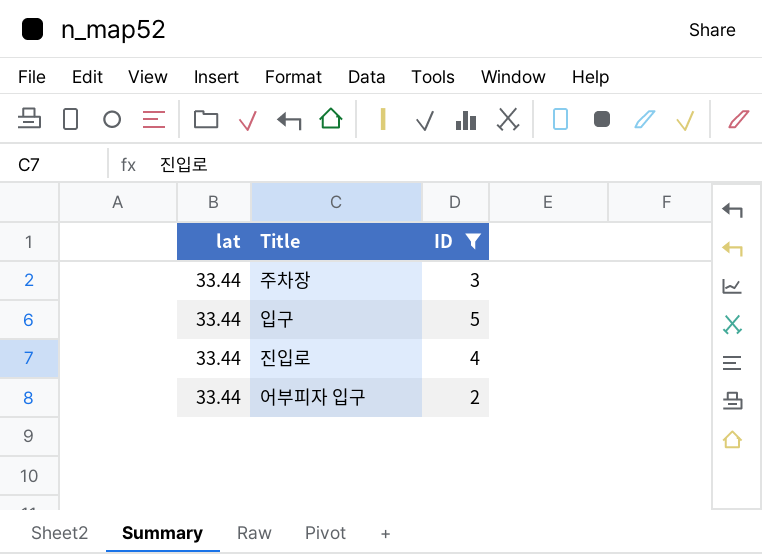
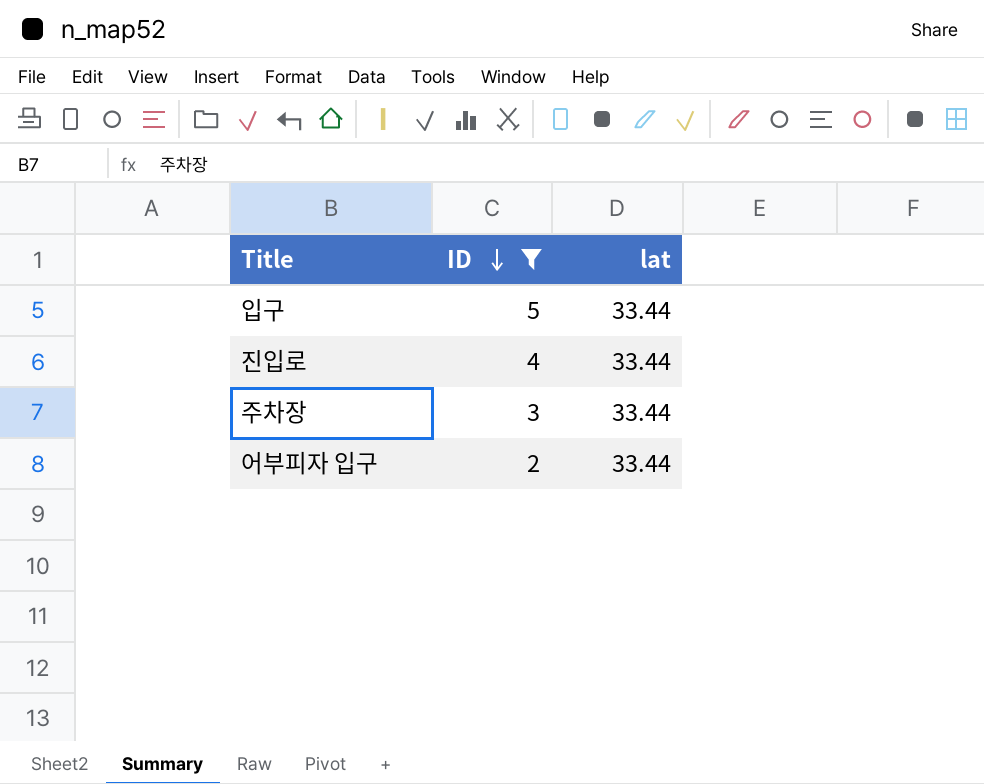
row order: none -> ID descending
column lat | position: 1 -> 3

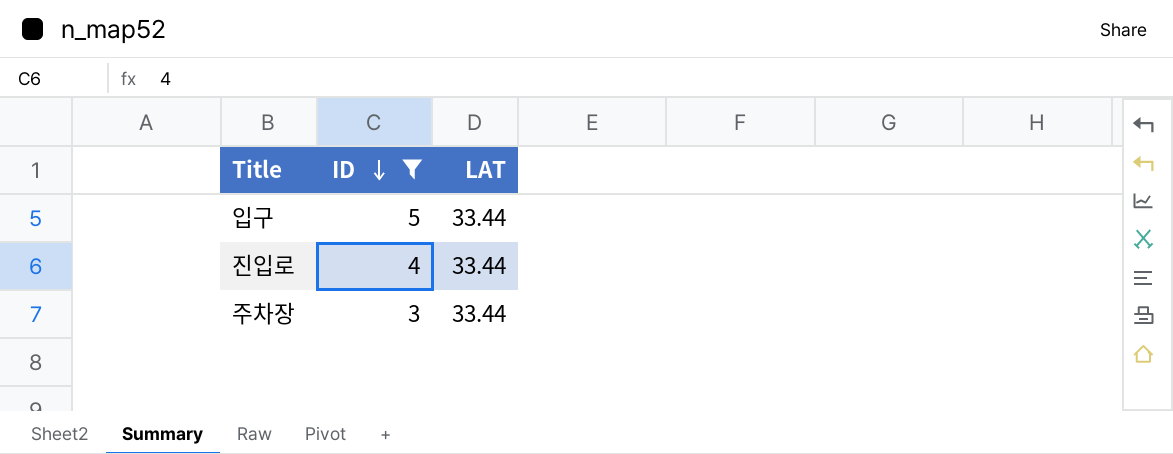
column name: lat -> LAT
row 어부피자 입구: 2 | 33.44 -> none

